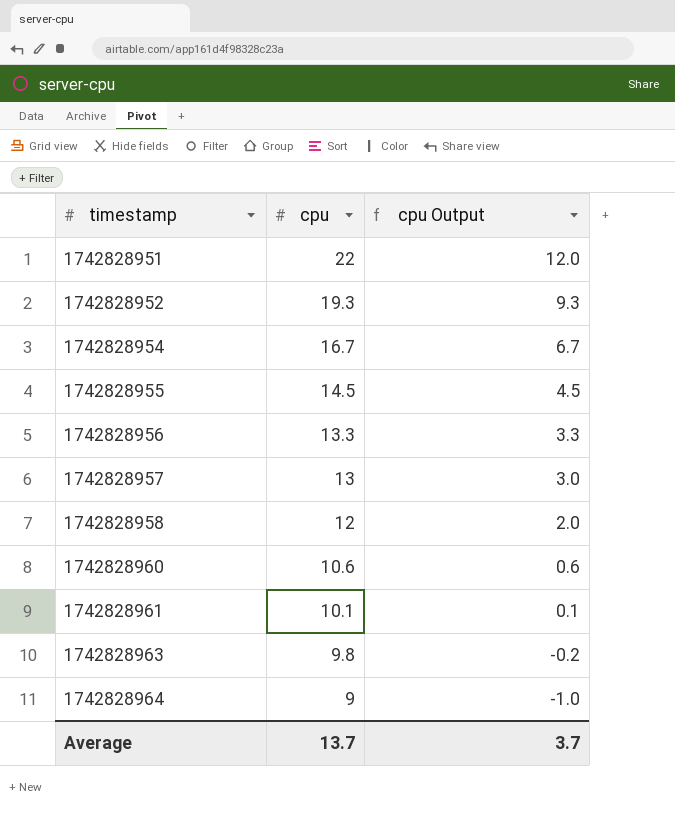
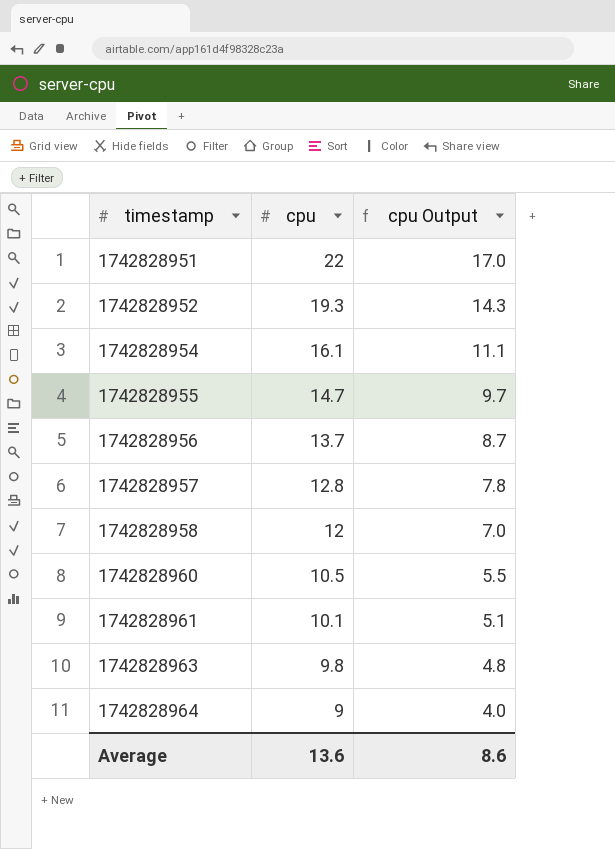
column cpu Output | formula: [cpu] - 10 -> [cpu] - 5
1742828954 | cpu: 16.7 -> 16.1
1742828955 | cpu: 14.5 -> 14.7
1742828956 | cpu: 13.3 -> 13.7
1742828957 | cpu: 13 -> 12.8
1742828960 | cpu: 10.6 -> 10.5
Average | cpu: 13.7 -> 13.6
Average | cpu Output: 3.7 -> 8.6

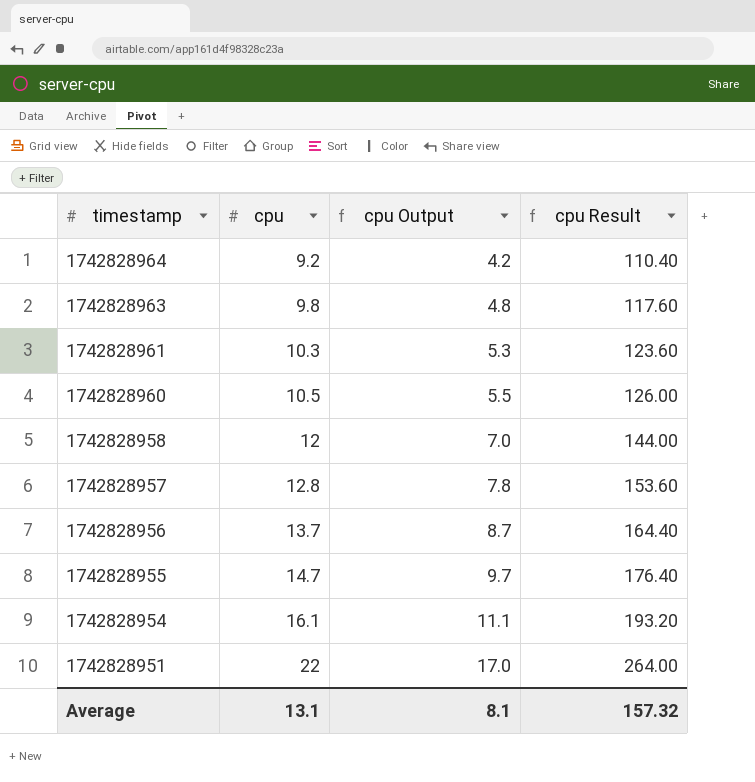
row order: timestamp ascending -> timestamp descending
column cpu Result | formula: none -> [cpu] * 12
row 1742828952: 19.3 | 14.3 -> none
1742828964 | cpu: 9 -> 9.2
1742828964 | cpu Output: 4.0 -> 4.2
1742828961 | cpu: 10.1 -> 10.3
1742828961 | cpu Output: 5.1 -> 5.3
Average | cpu: 13.6 -> 13.1
Average | cpu Output: 8.6 -> 8.1

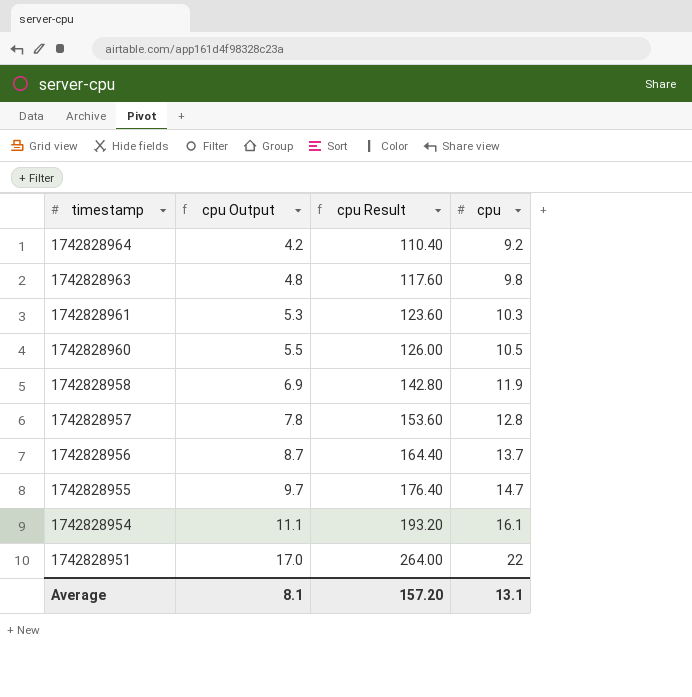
column cpu | position: 2 -> 4
1742828958 | cpu Output: 7.0 -> 6.9
1742828958 | cpu Result: 144.00 -> 142.80
1742828958 | cpu: 12 -> 11.9
Average | cpu Result: 157.32 -> 157.20

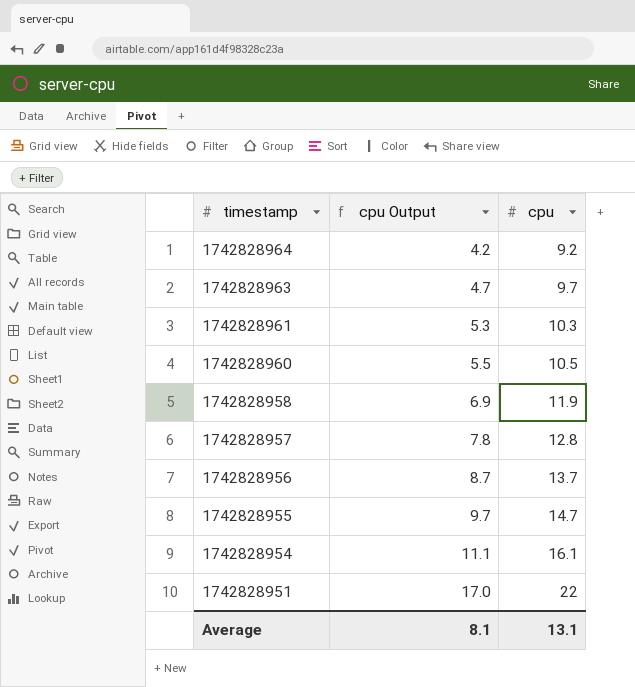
column cpu Result | formula: [cpu] * 12 -> none
1742828963 | cpu Output: 4.8 -> 4.7
1742828963 | cpu: 9.8 -> 9.7

